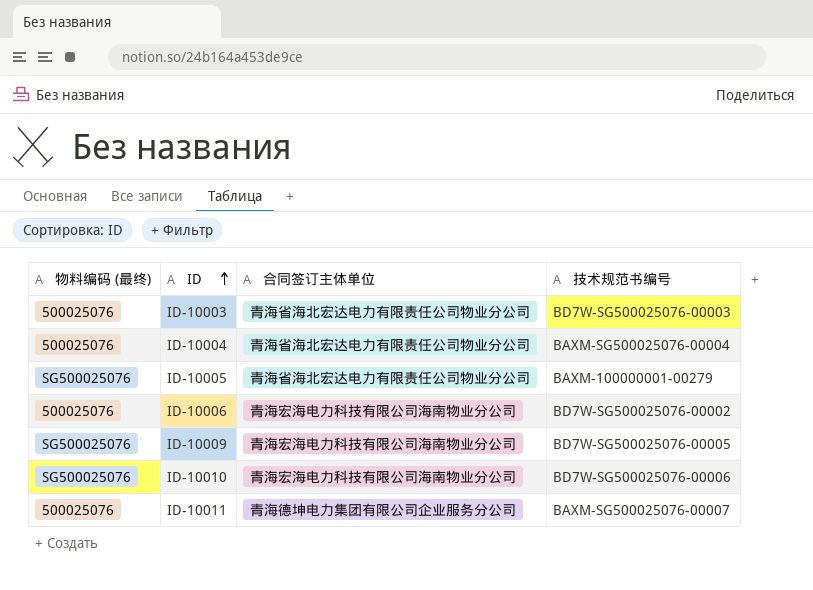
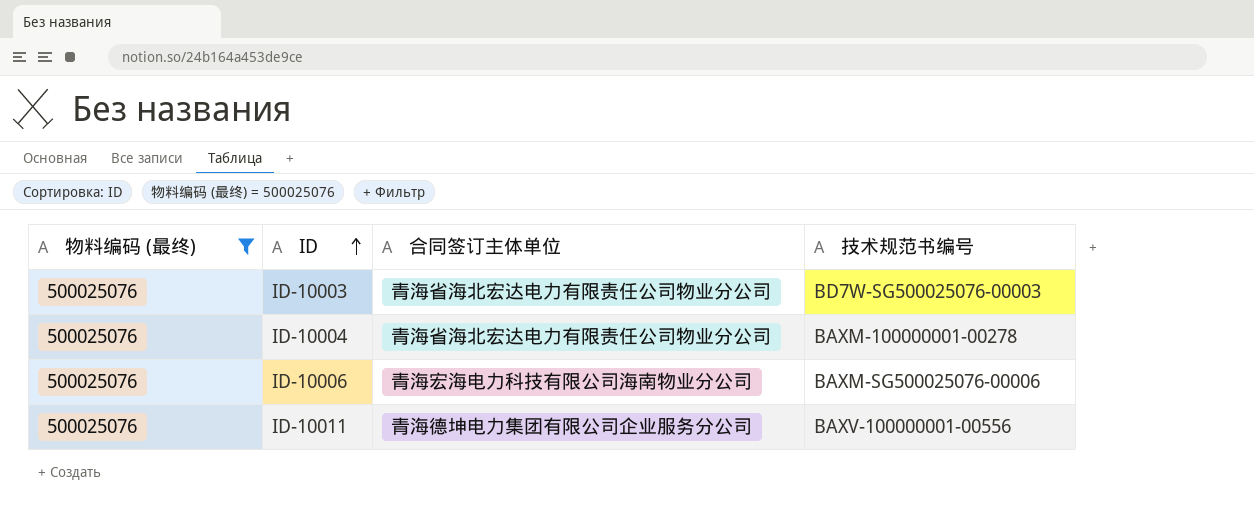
filter: none -> 物料编码 (最终) = 500025076
ID-10004 | 技术规范书编号: BAXM-SG500025076-00004 -> BAXM-100000001-00278
ID-10006 | 技术规范书编号: BD7W-SG500025076-00002 -> BAXM-SG500025076-00006
ID-10011 | 技术规范书编号: BAXM-SG500025076-00007 -> BAXV-100000001-00556

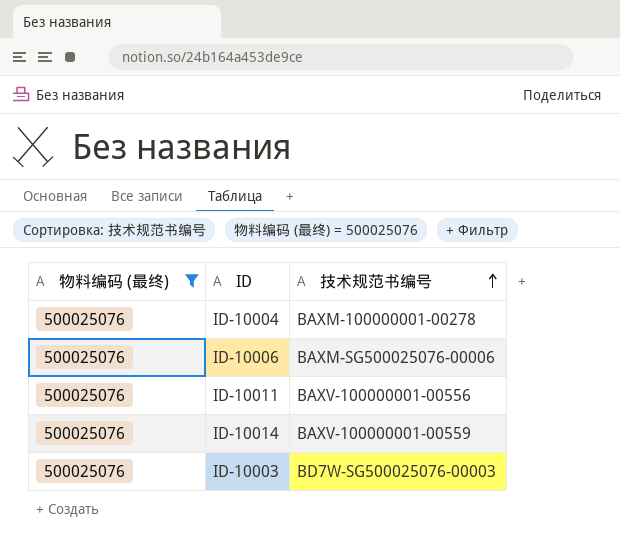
row order: ID ascending -> 技术规范书编号 ascending
column 合同签订主体单位 | position: 3 -> none
row ID-10014: none -> 500025076 | BAXV-100000001-00559

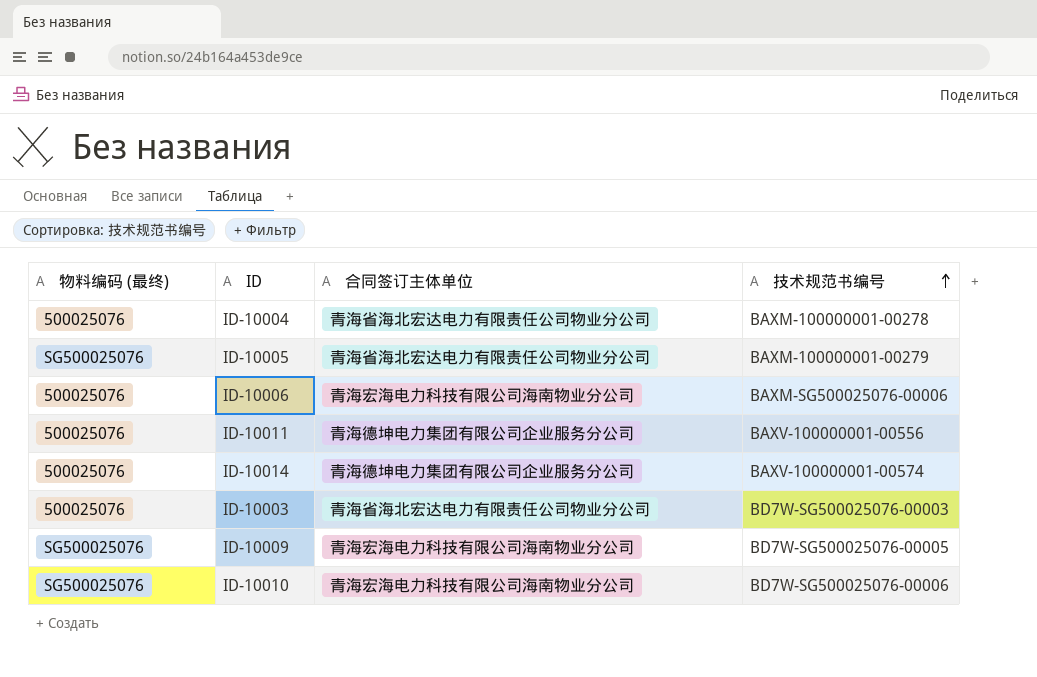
filter: 物料编码 (最终) = 500025076 -> none
column 合同签订主体单位 | position: none -> 3
ID-10014 | 技术规范书编号: BAXV-100000001-00559 -> BAXV-100000001-00574

